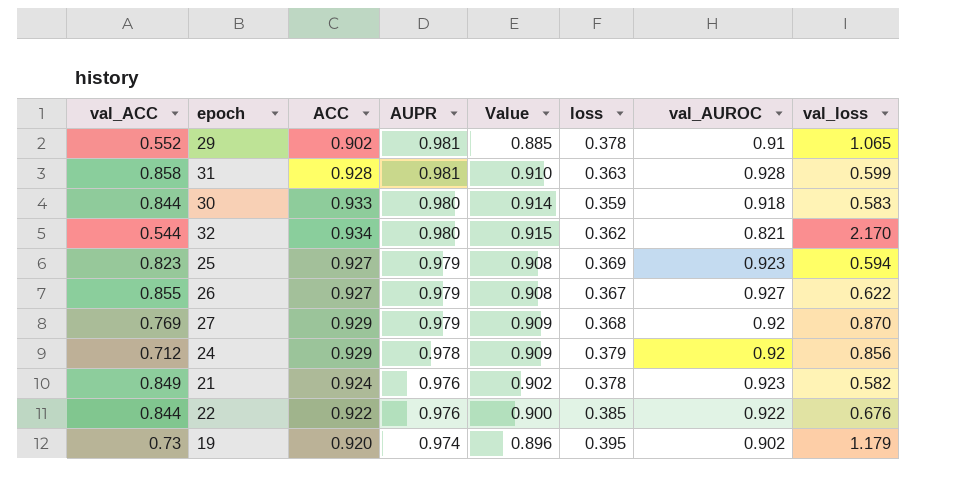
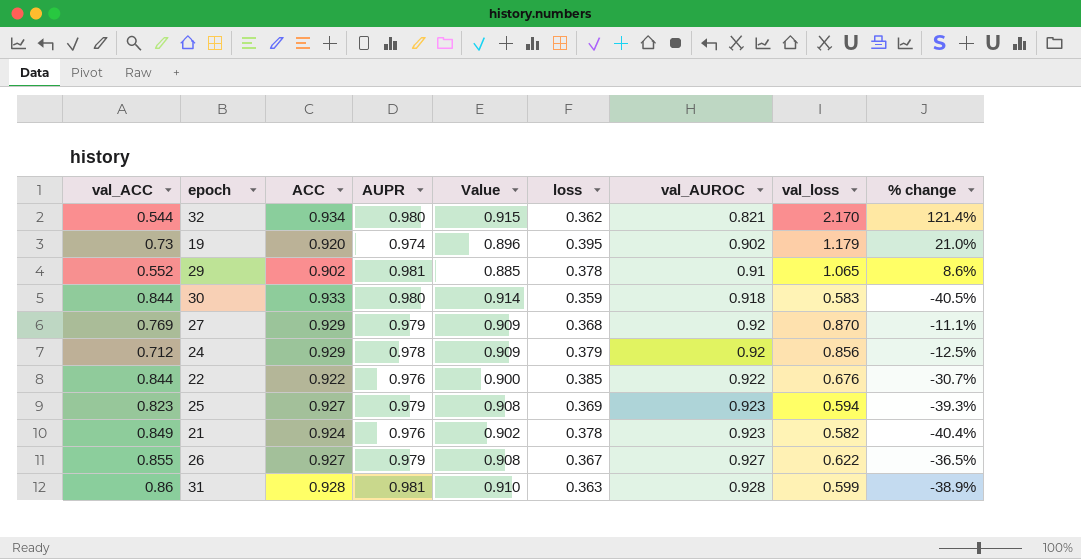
row order: AUPR descending -> val_AUROC ascending
column % change | formula: none -> ([val_loss] - [AUPR]) / [AUPR]
31 | val_ACC: 0.858 -> 0.86

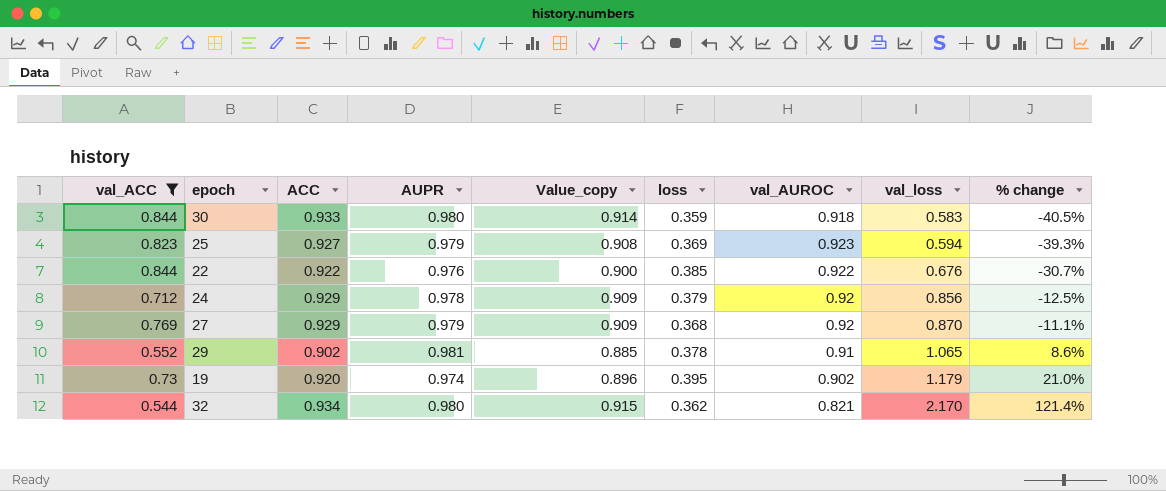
filter: none -> val_ACC <= 0.844
row order: val_AUROC ascending -> val_loss ascending
column name: Value -> Value_copy

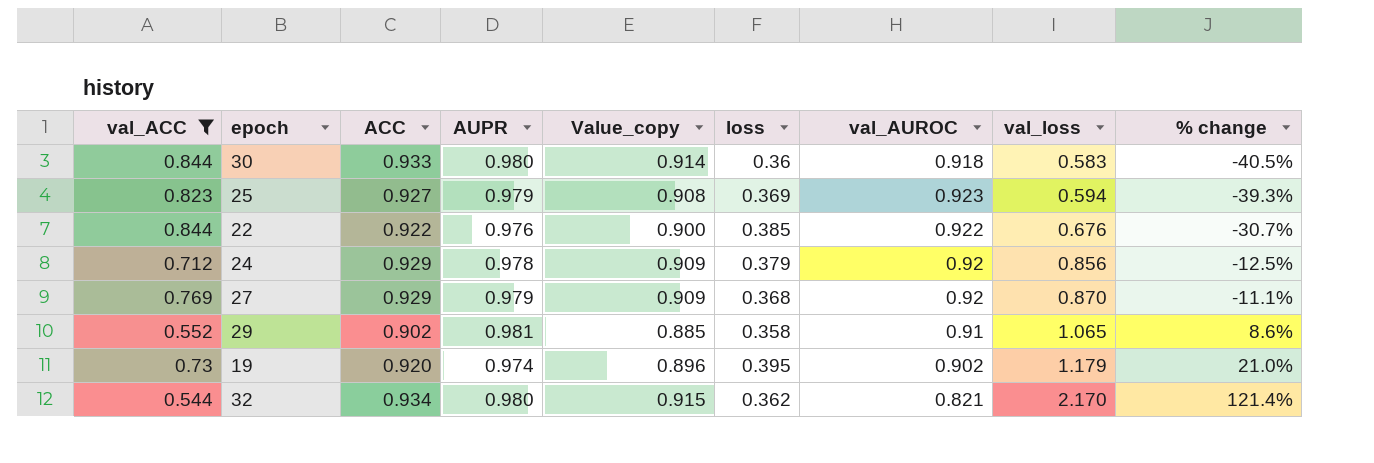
30 | loss: 0.359 -> 0.36
29 | loss: 0.378 -> 0.358

